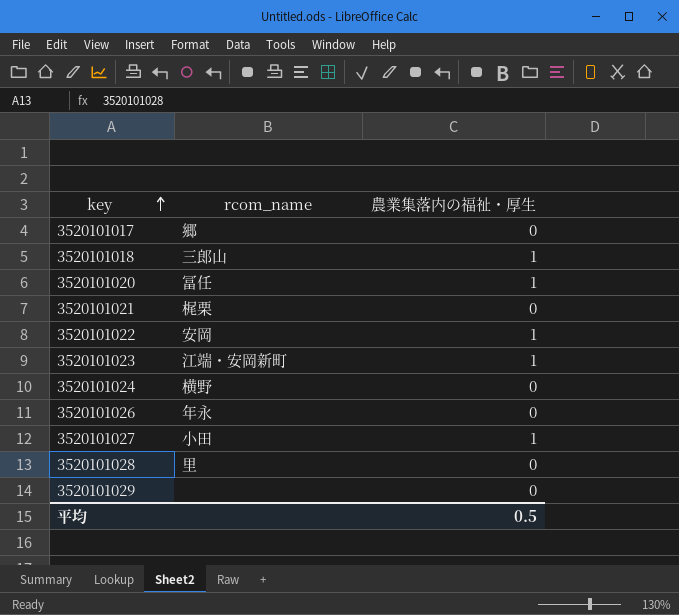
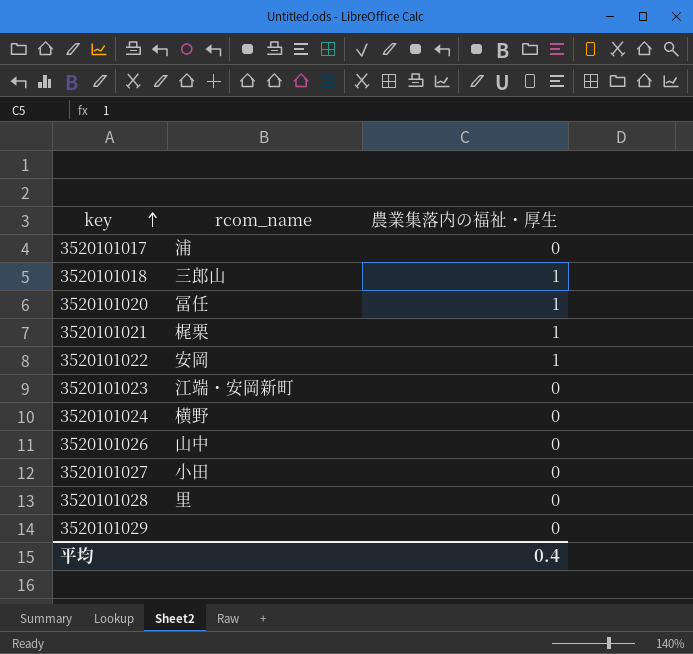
3520101017 | rcom_name: 郷 -> 浦
3520101021 | 農業集落内の福祉・厚生: 0 -> 1
3520101023 | 農業集落内の福祉・厚生: 1 -> 0
3520101026 | rcom_name: 年永 -> 山中
3520101027 | 農業集落内の福祉・厚生: 1 -> 0
平均 | 農業集落内の福祉・厚生: 0.5 -> 0.4

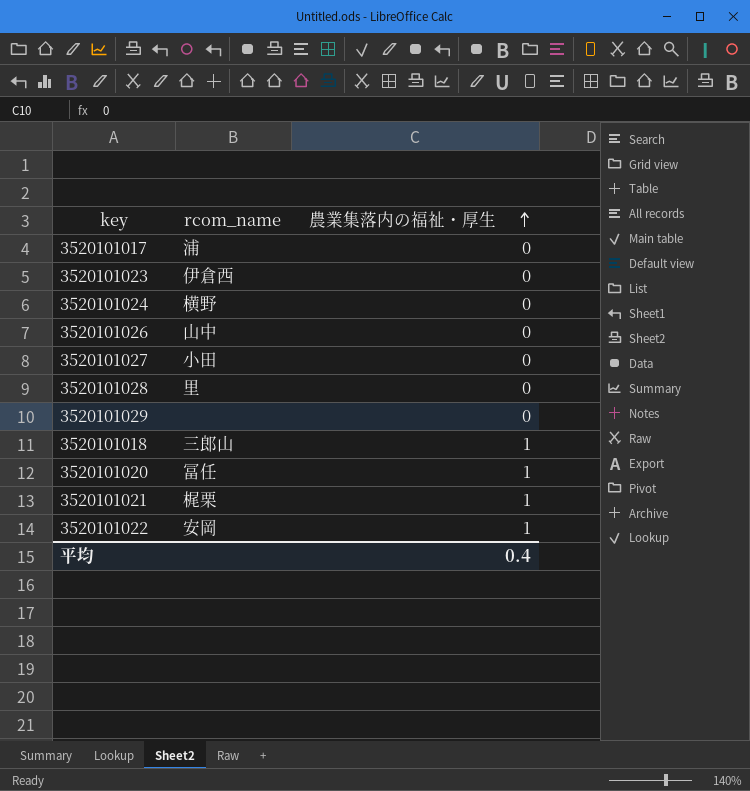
row order: key ascending -> 農業集落内の福祉・厚生 ascending
3520101023 | rcom_name: 江端・安岡新町 -> 伊倉西

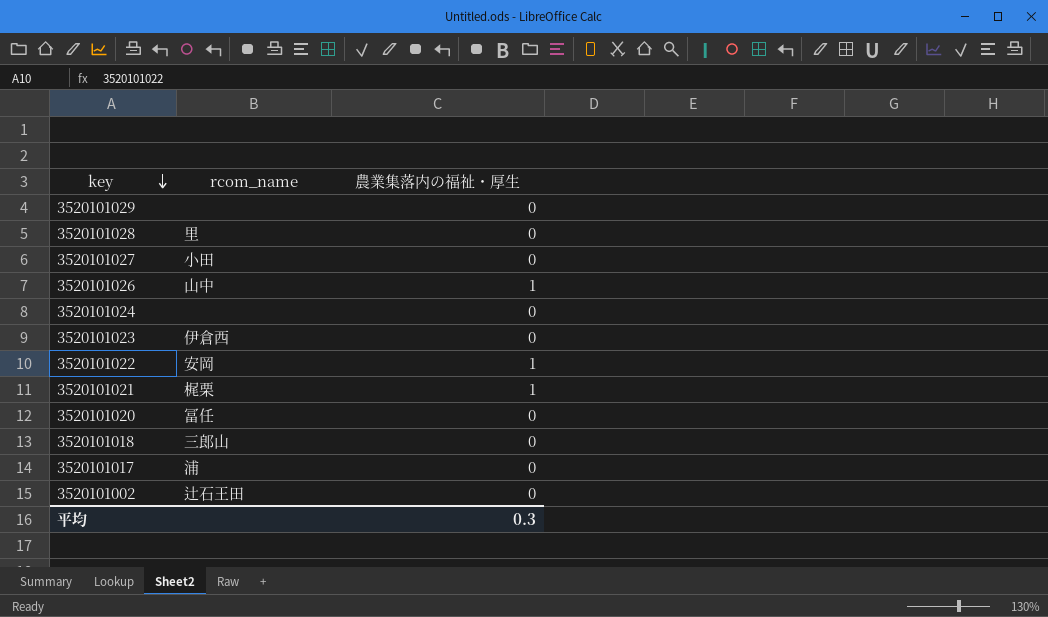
row order: 農業集落内の福祉・厚生 ascending -> key descending
3520101026 | 農業集落内の福祉・厚生: 0 -> 1
3520101024 | rcom_name: 横野 -> none
3520101020 | 農業集落内の福祉・厚生: 1 -> 0
3520101018 | 農業集落内の福祉・厚生: 1 -> 0
row 3520101002: none -> 辻石王田 | 0
平均 | 農業集落内の福祉・厚生: 0.4 -> 0.3

